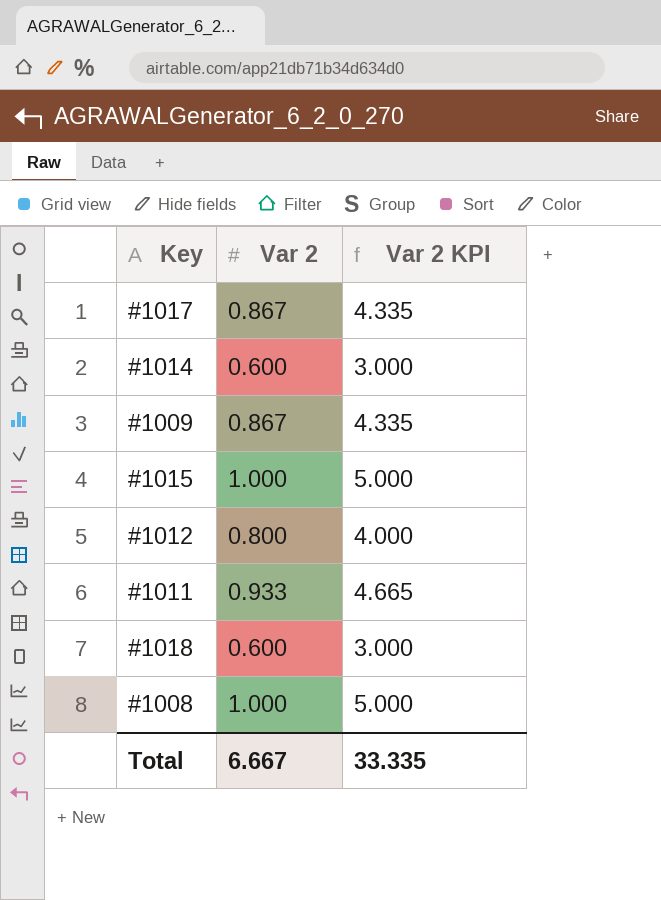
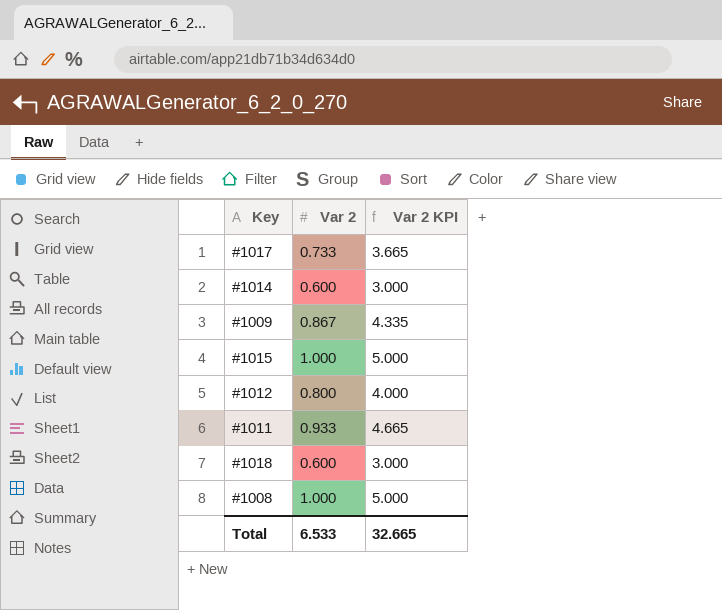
#1017 | Var 2: 0.867 -> 0.733
#1017 | Var 2 KPI: 4.335 -> 3.665
Total | Var 2: 6.667 -> 6.533
Total | Var 2 KPI: 33.335 -> 32.665

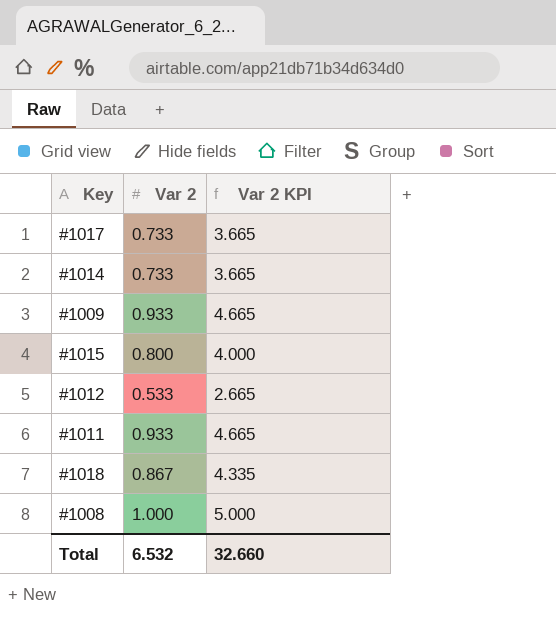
#1014 | Var 2: 0.600 -> 0.733
#1014 | Var 2 KPI: 3.000 -> 3.665
#1009 | Var 2: 0.867 -> 0.933
#1009 | Var 2 KPI: 4.335 -> 4.665
#1015 | Var 2: 1.000 -> 0.800
#1015 | Var 2 KPI: 5.000 -> 4.000
#1012 | Var 2: 0.800 -> 0.533
#1012 | Var 2 KPI: 4.000 -> 2.665
#1018 | Var 2: 0.600 -> 0.867
#1018 | Var 2 KPI: 3.000 -> 4.335
Total | Var 2: 6.533 -> 6.532
Total | Var 2 KPI: 32.665 -> 32.660

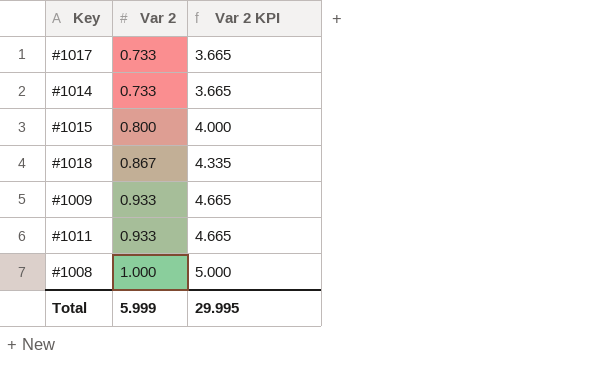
row order: none -> Var 2 ascending
row #1012: 0.533 | 2.665 -> none
Total | Var 2: 6.532 -> 5.999
Total | Var 2 KPI: 32.660 -> 29.995

